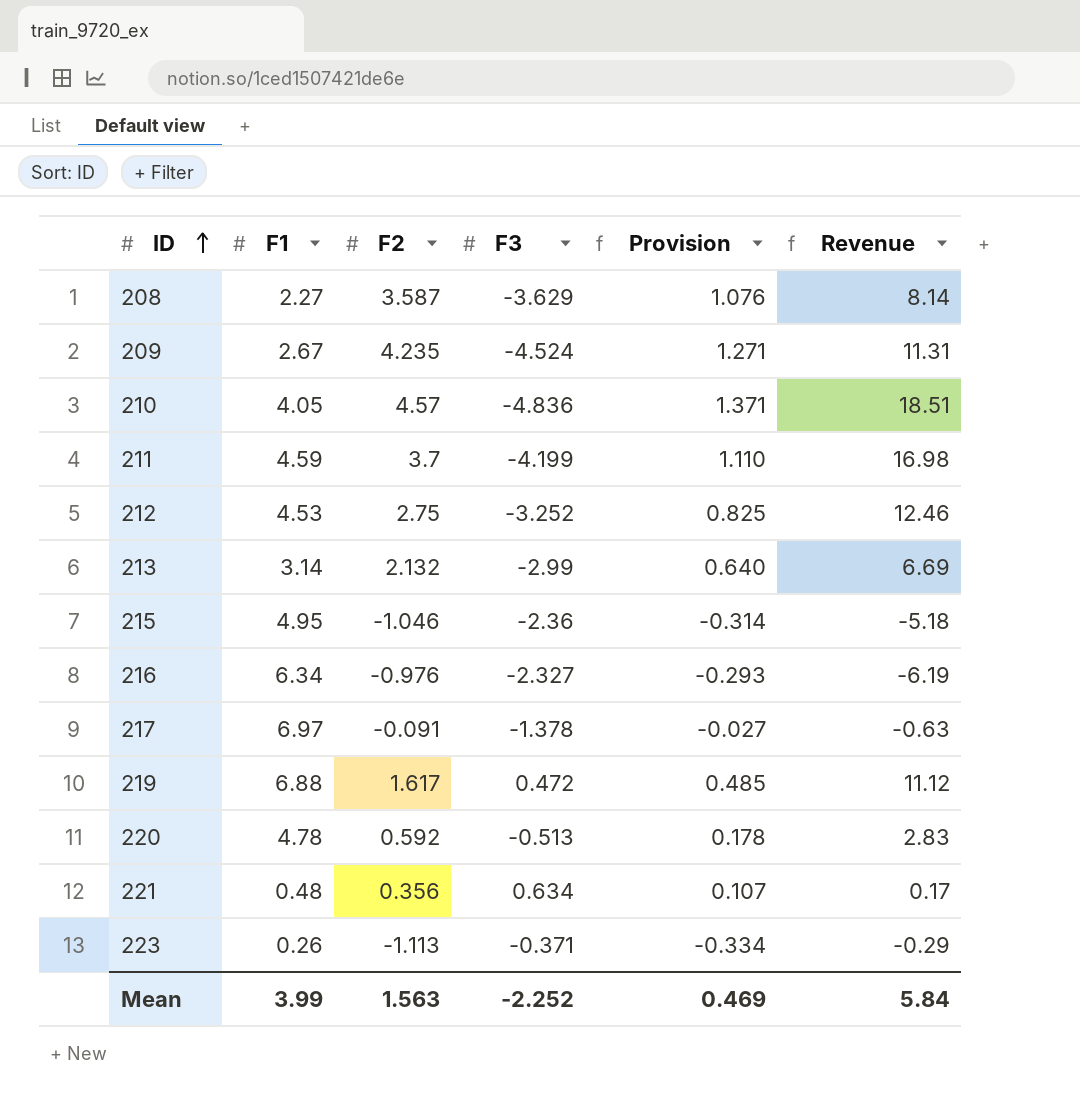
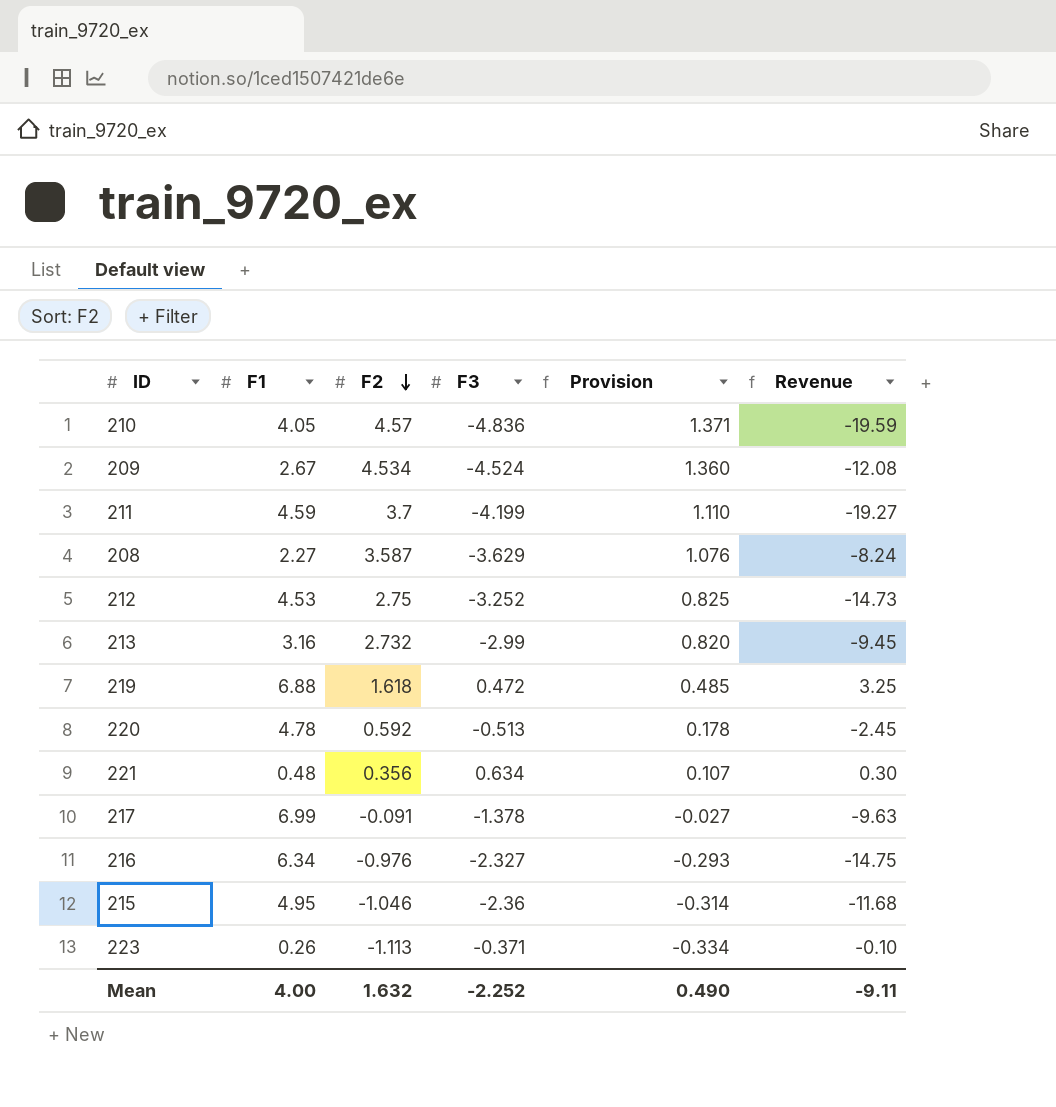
row order: ID ascending -> F2 descending
column Revenue | formula: [F1] * [F2] -> [F1] * [F3]
209 | F2: 4.235 -> 4.534
209 | Provision: 1.271 -> 1.360
213 | F1: 3.14 -> 3.16
213 | F2: 2.132 -> 2.732
213 | Provision: 0.640 -> 0.820
219 | F2: 1.617 -> 1.618
217 | F1: 6.97 -> 6.99
Mean | F1: 3.99 -> 4.00
Mean | F2: 1.563 -> 1.632
Mean | Provision: 0.469 -> 0.490
Mean | Revenue: 5.84 -> -9.11

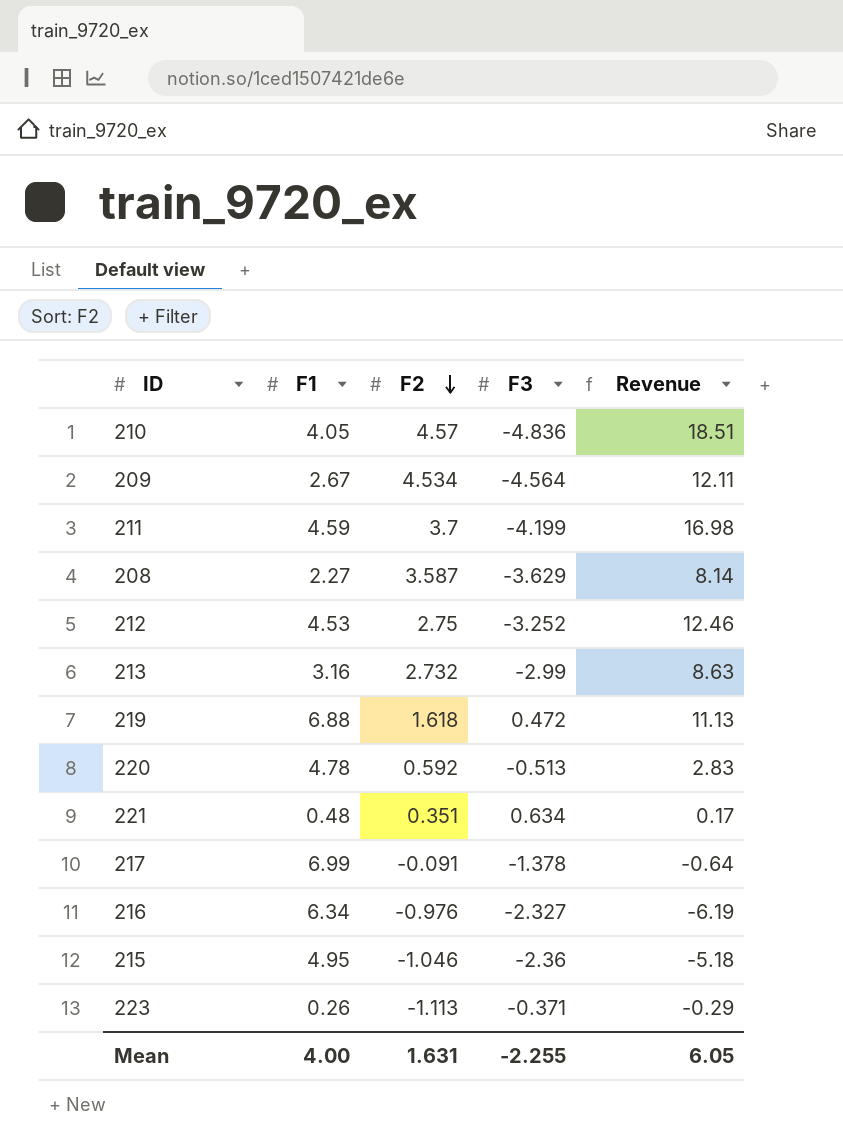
column Provision | formula: [F2] * 0.3 -> none
column Revenue | formula: [F1] * [F3] -> [F1] * [F2]
209 | F3: -4.524 -> -4.564
221 | F2: 0.356 -> 0.351
Mean | F2: 1.632 -> 1.631
Mean | F3: -2.252 -> -2.255
Mean | Revenue: -9.11 -> 6.05

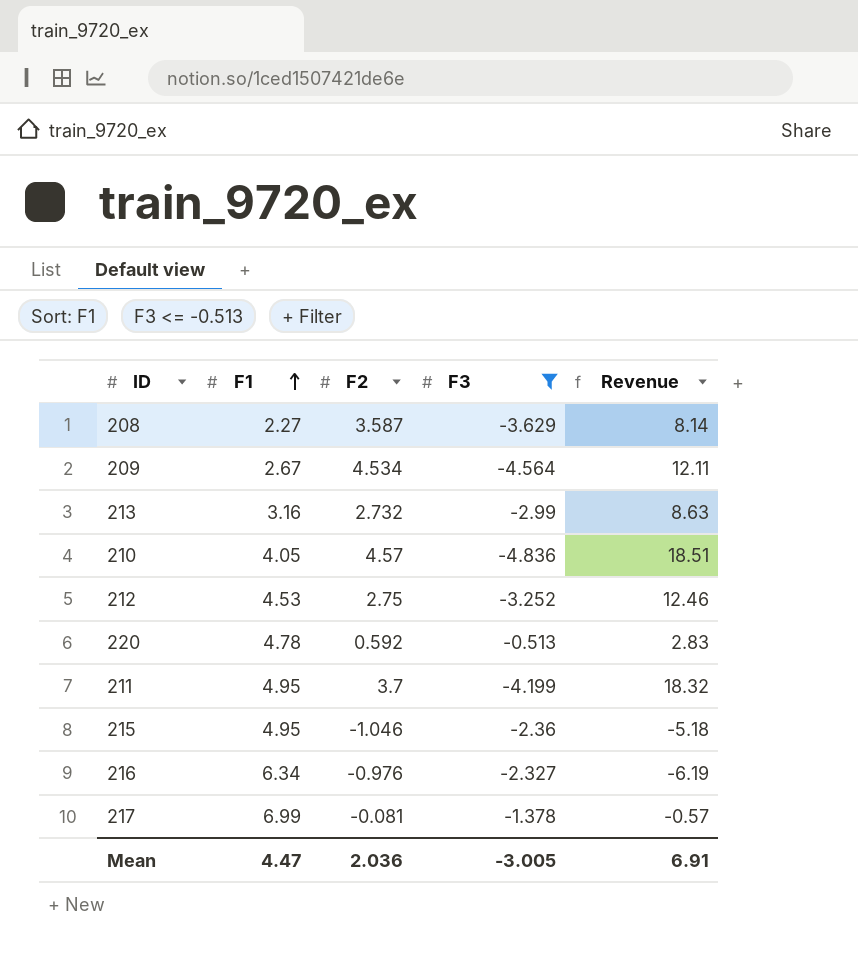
filter: none -> F3 <= -0.513
row order: F2 descending -> F1 ascending
211 | F1: 4.59 -> 4.95
211 | Revenue: 16.98 -> 18.32
217 | F2: -0.091 -> -0.081
217 | Revenue: -0.64 -> -0.57
Mean | F1: 4.00 -> 4.47
Mean | F2: 1.631 -> 2.036
Mean | F3: -2.255 -> -3.005
Mean | Revenue: 6.05 -> 6.91

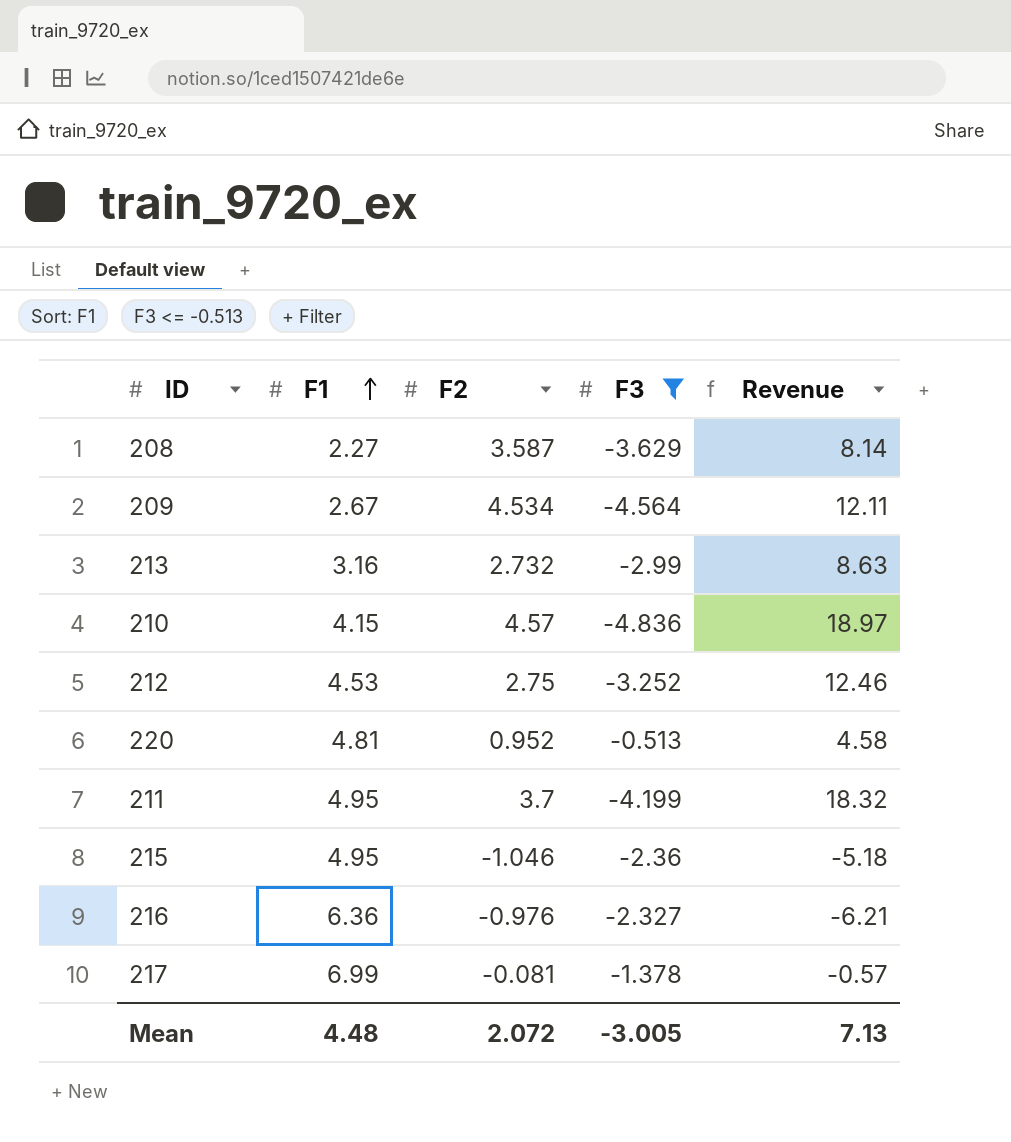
210 | F1: 4.05 -> 4.15
210 | Revenue: 18.51 -> 18.97
220 | F1: 4.78 -> 4.81
220 | F2: 0.592 -> 0.952
220 | Revenue: 2.83 -> 4.58
216 | F1: 6.34 -> 6.36
216 | Revenue: -6.19 -> -6.21
Mean | F1: 4.47 -> 4.48
Mean | F2: 2.036 -> 2.072
Mean | Revenue: 6.91 -> 7.13

